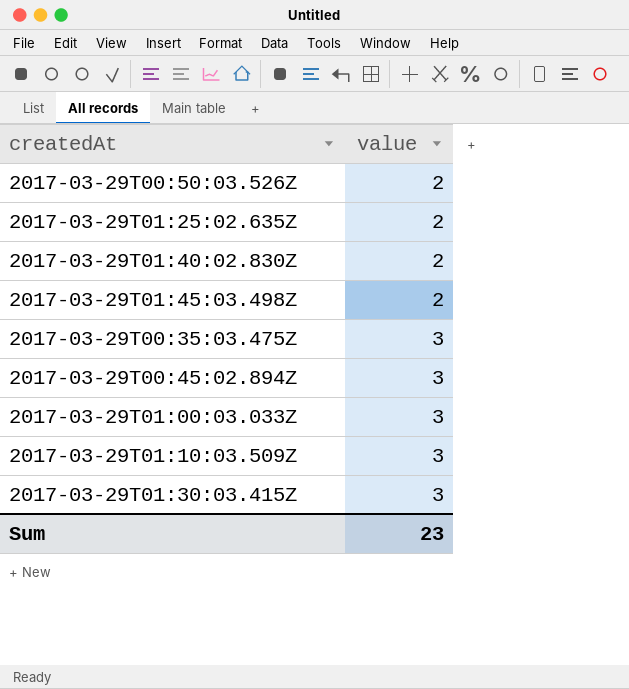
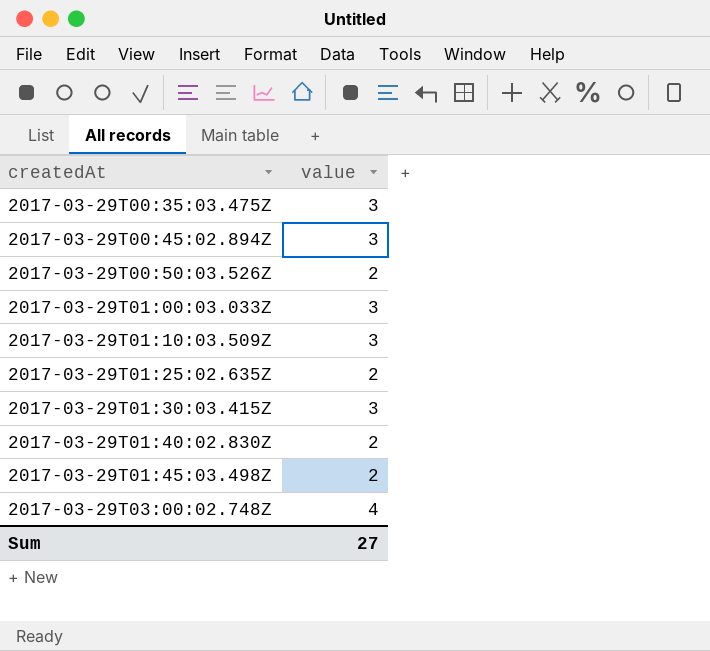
row order: value ascending -> createdAt ascending
row 2017-03-29T03:00:02.748Z: none -> 4
Sum | value: 23 -> 27

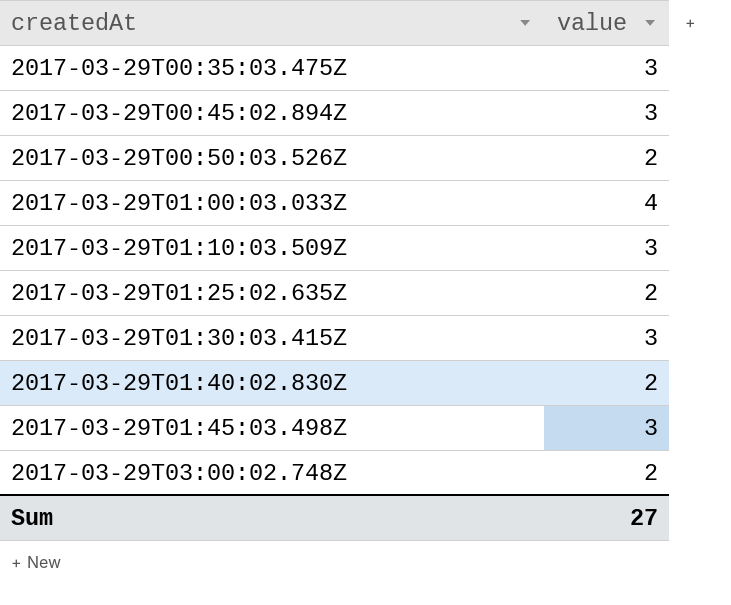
2017-03-29T01:00:03.033Z | value: 3 -> 4
2017-03-29T01:45:03.498Z | value: 2 -> 3
2017-03-29T03:00:02.748Z | value: 4 -> 2

